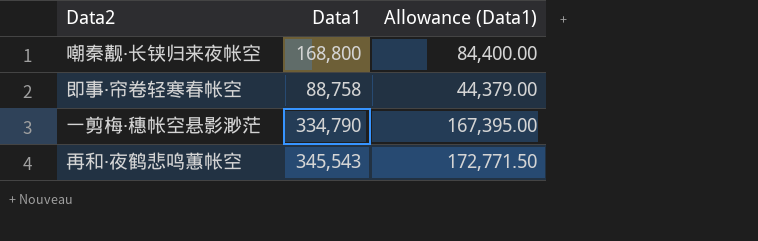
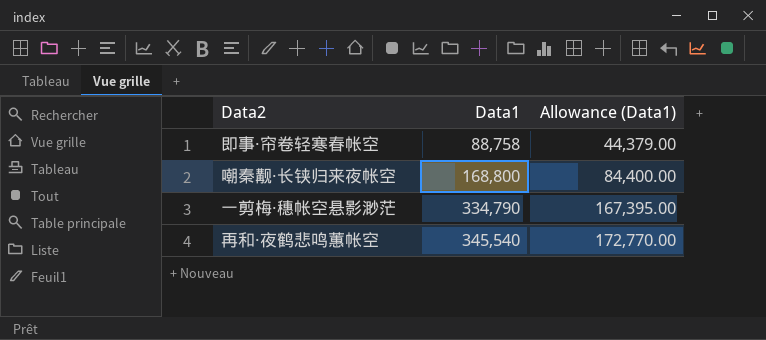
row order: none -> Data1 ascending
再和·夜鹤悲鸣蕙帐空 | Data1: 345,543 -> 345,540
再和·夜鹤悲鸣蕙帐空 | Allowance (Data1): 172,771.50 -> 172,770.00

